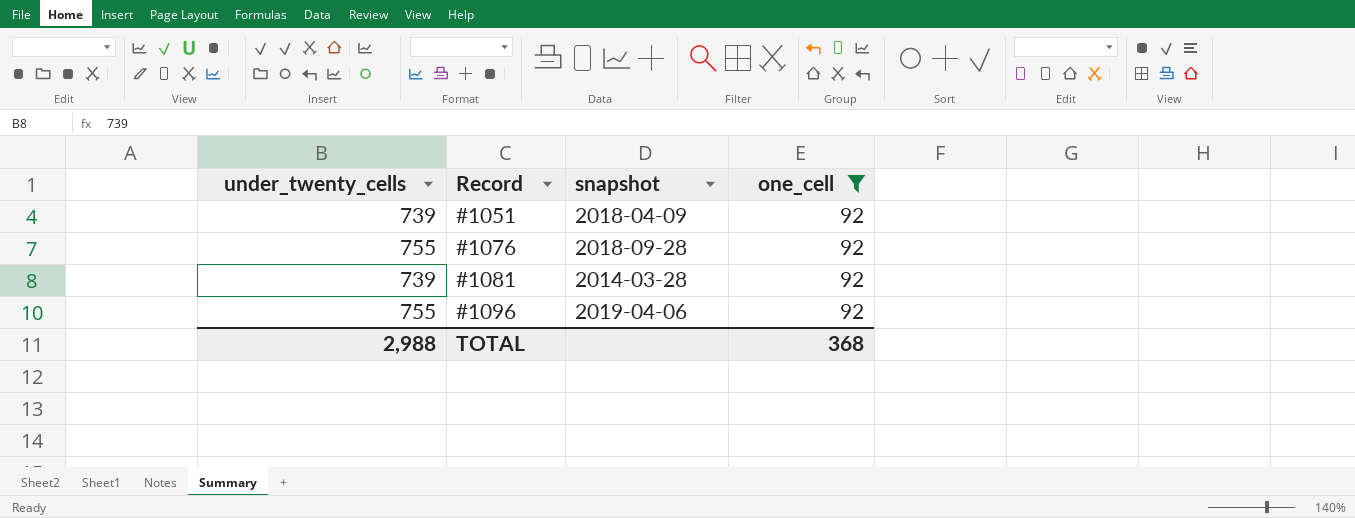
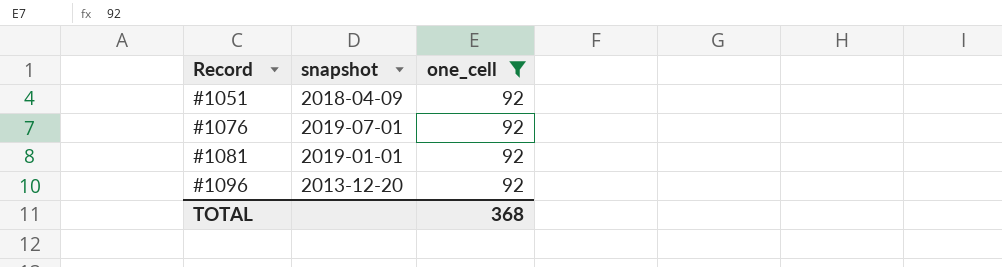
column under_twenty_cells | position: 1 -> none
#1076 | snapshot: 2018-09-28 -> 2019-07-01
#1081 | snapshot: 2014-03-28 -> 2019-01-01
#1096 | snapshot: 2019-04-06 -> 2013-12-20

